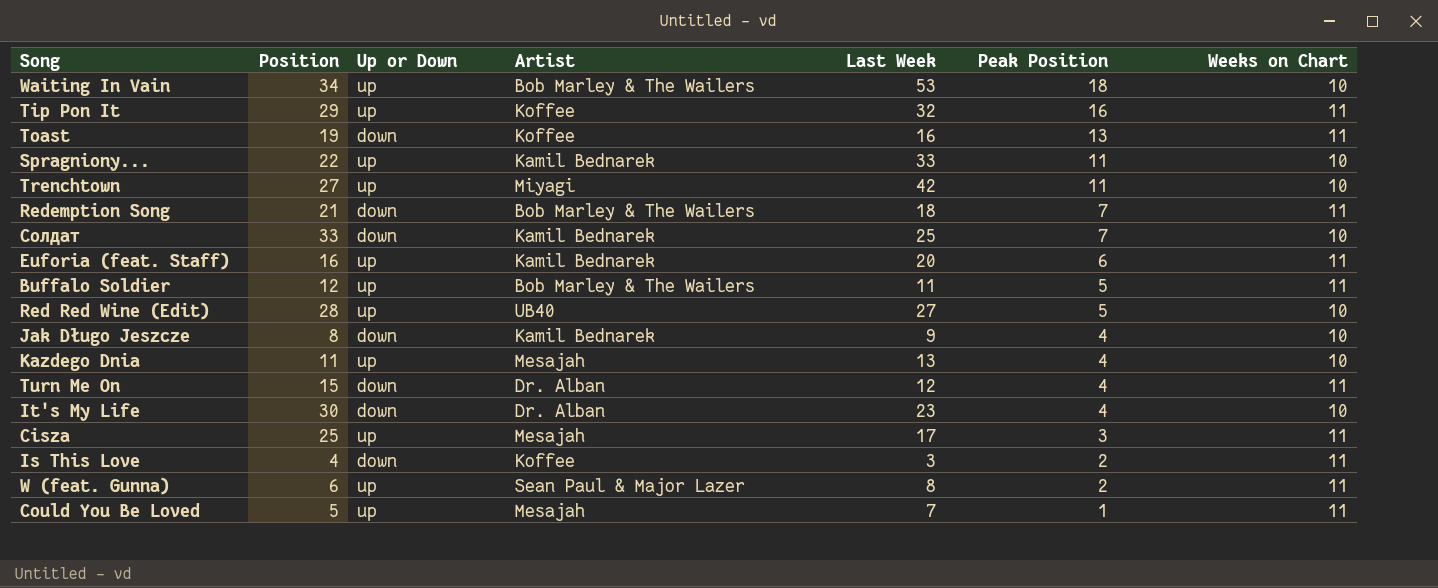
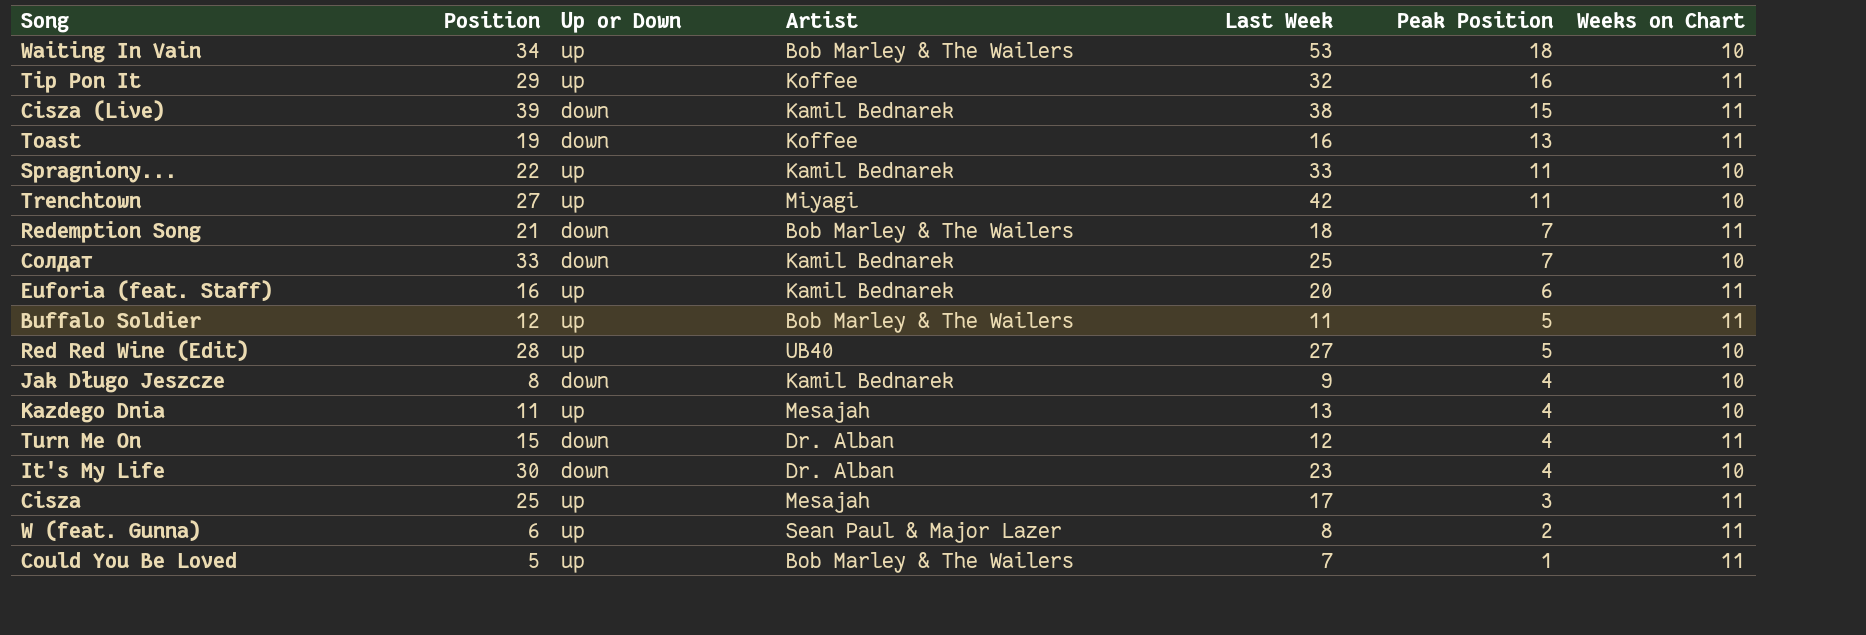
row Is This Love: 4 | down | Koffee | 3 | 2 | 11 -> none
row Cisza (Live): none -> 39 | down | Kamil Bednarek | 38 | 15 | 11
Could You Be Loved | Artist: Mesajah -> Bob Marley & The Wailers

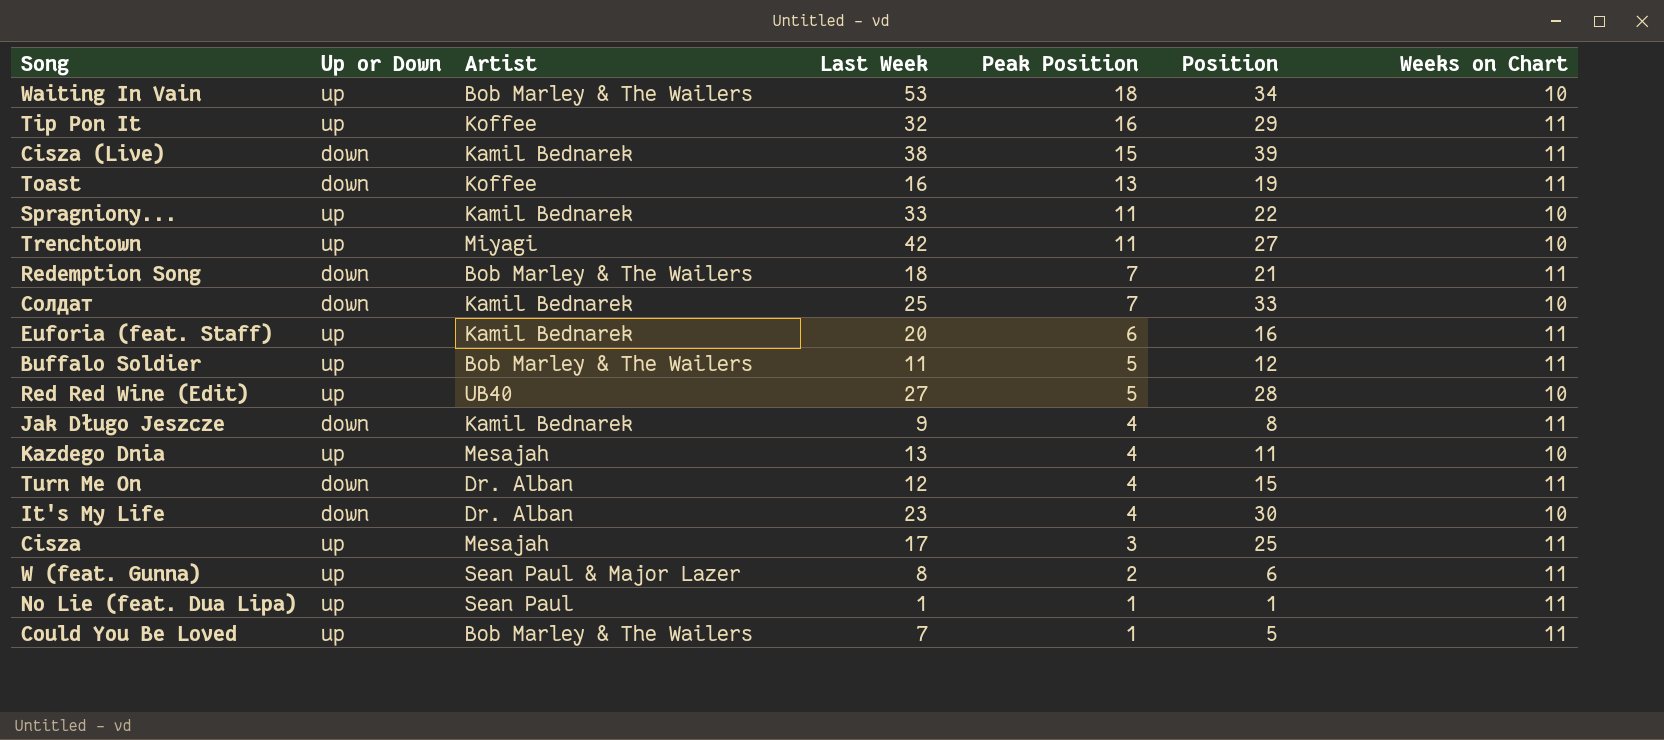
column Position | position: 2 -> 6
Jak Długo Jeszcze | Weeks on Chart: 10 -> 11
row No Lie (feat. Dua Lipa): none -> up | Sean Paul | 1 | 1 | 1 | 11

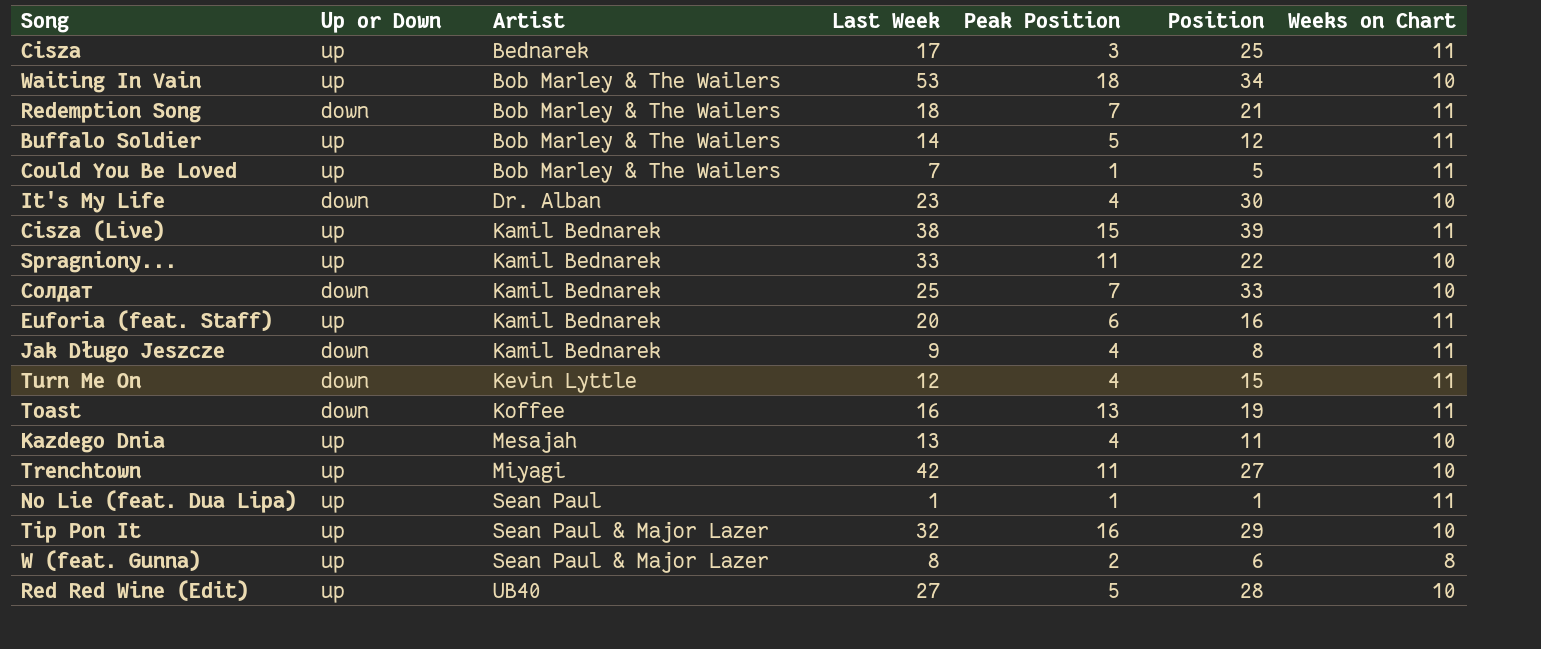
row order: Peak Position descending -> Artist ascending
Cisza | Artist: Mesajah -> Bednarek
Buffalo Soldier | Last Week: 11 -> 14
Cisza (Live) | Up or Down: down -> up
Turn Me On | Artist: Dr. Alban -> Kevin Lyttle
Tip Pon It | Artist: Koffee -> Sean Paul & Major Lazer
Tip Pon It | Weeks on Chart: 11 -> 10
W (feat. Gunna) | Weeks on Chart: 11 -> 8

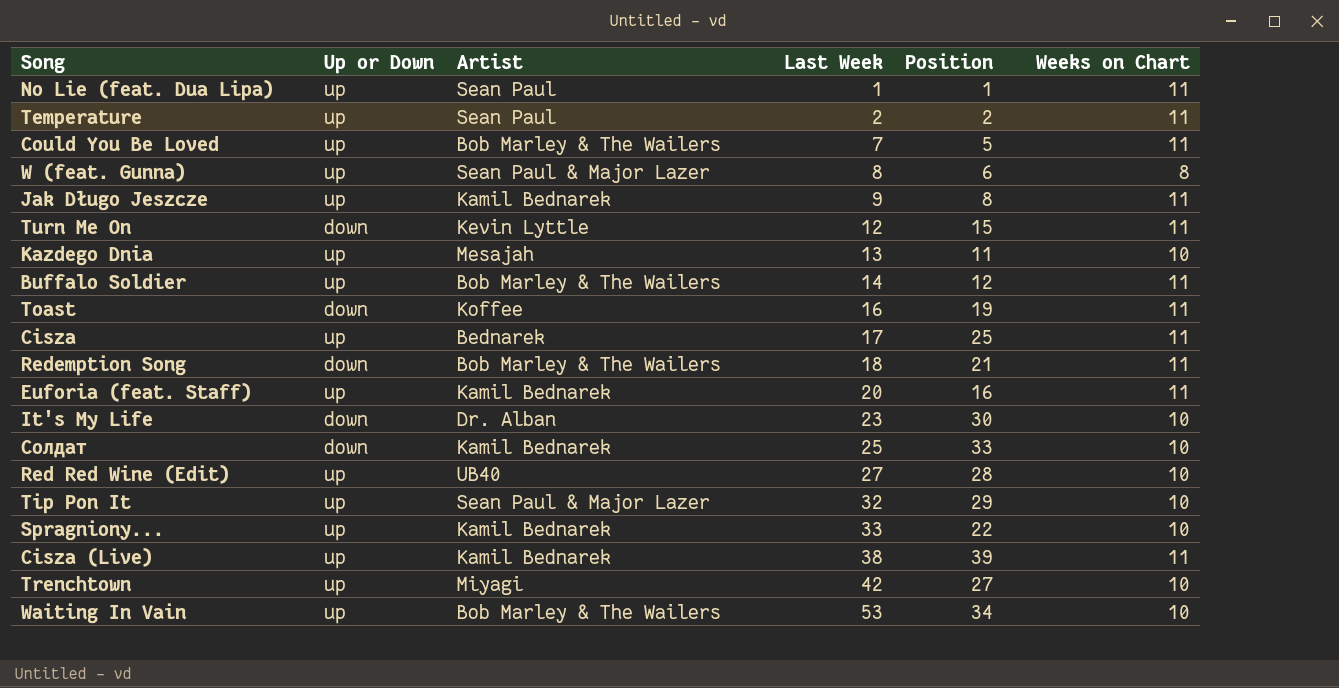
row order: Artist ascending -> Last Week ascending
column Peak Position | position: 5 -> none
row Temperature: none -> up | Sean Paul | 2 | 2 | 11
Jak Długo Jeszcze | Up or Down: down -> up

